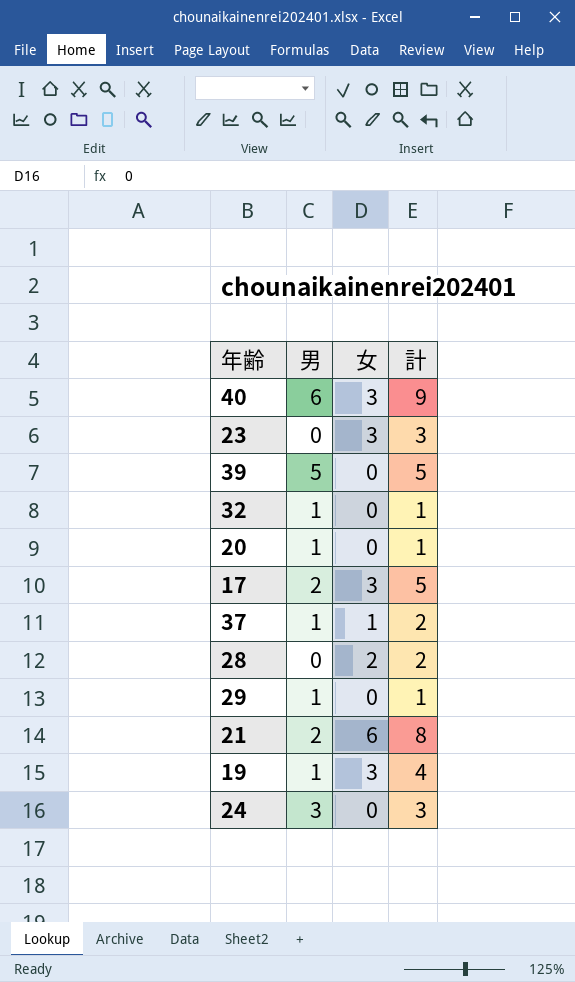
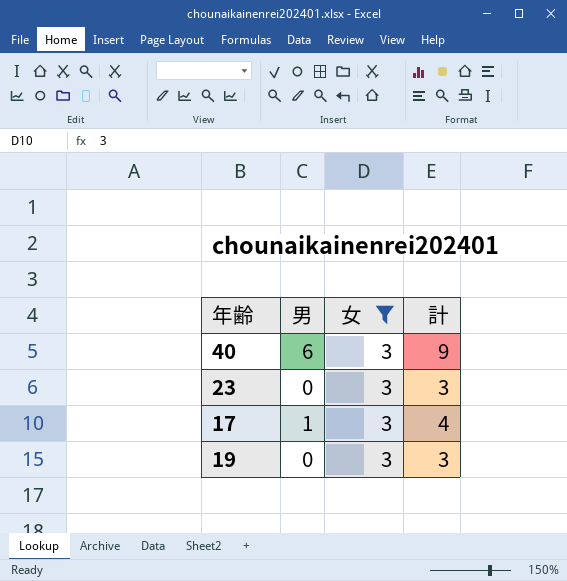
filter: none -> 女 = 3
17 | 男: 2 -> 1
17 | 計: 5 -> 4
19 | 男: 1 -> 0
19 | 計: 4 -> 3

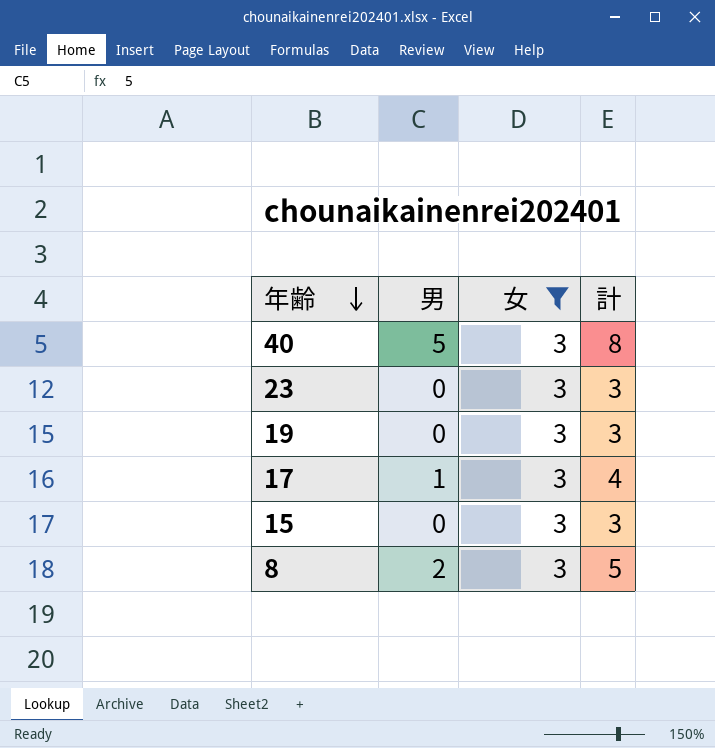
row order: none -> 年齢 descending
40 | 男: 6 -> 5
40 | 計: 9 -> 8
row 15: none -> 0 | 3 | 3
row 8: none -> 2 | 3 | 5

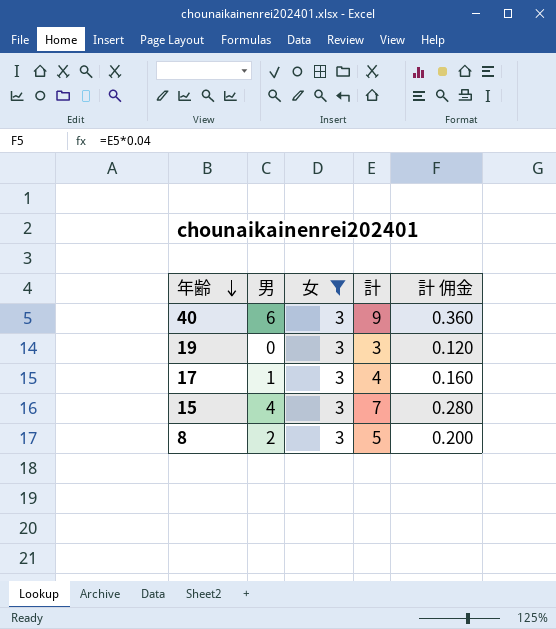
column 計 佣金 | formula: none -> [計] * 0.04
row 23: 0 | 3 | 3 -> none
40 | 男: 5 -> 6
40 | 計: 8 -> 9
15 | 男: 0 -> 4
15 | 計: 3 -> 7

